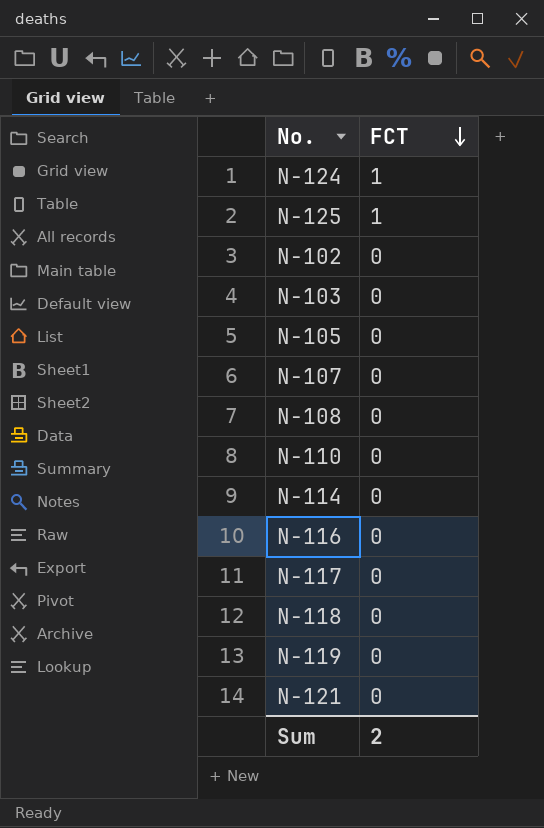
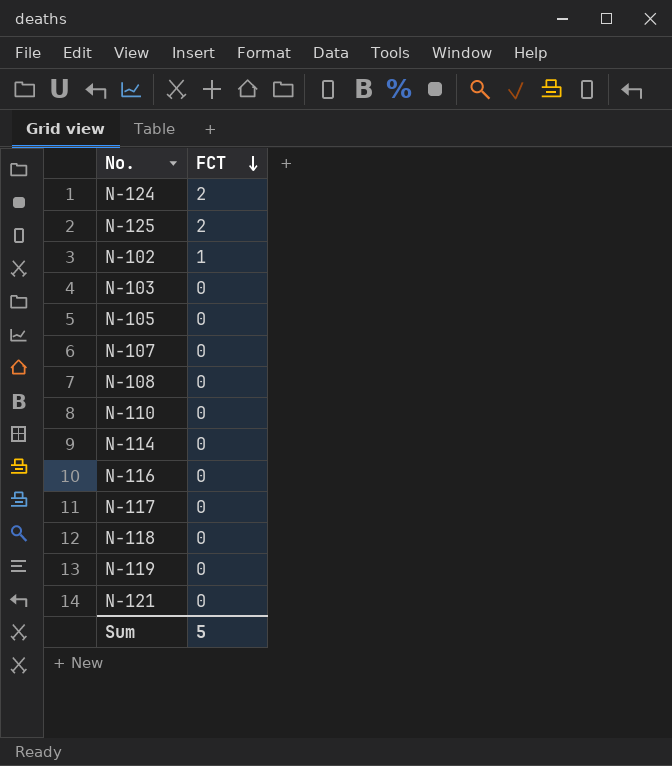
N-124 | FCT: 1 -> 2
N-125 | FCT: 1 -> 2
N-102 | FCT: 0 -> 1
Sum | FCT: 2 -> 5

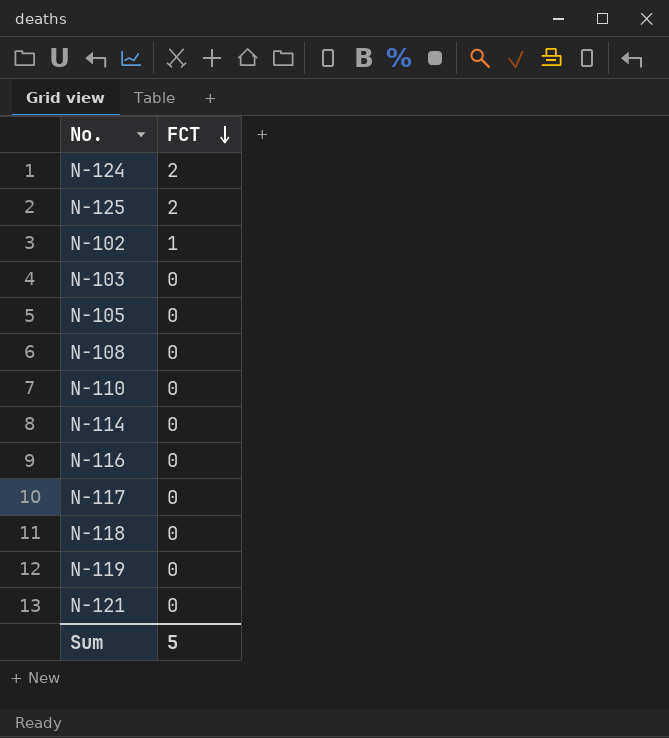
row N-107: 0 -> none

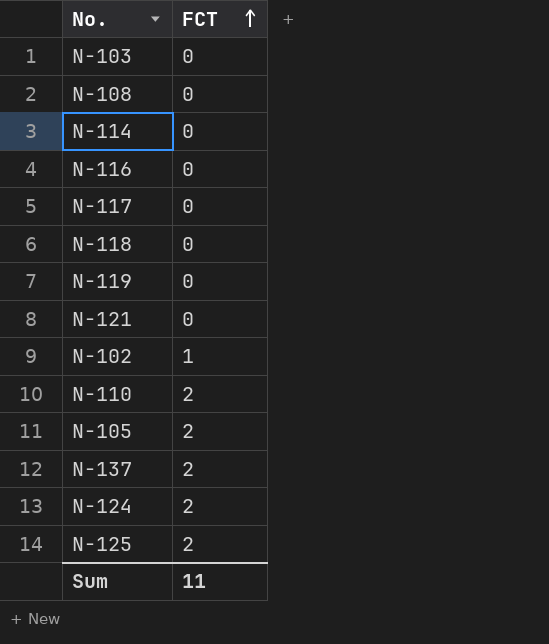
row order: FCT descending -> FCT ascending
N-110 | FCT: 0 -> 2
N-105 | FCT: 0 -> 2
row N-137: none -> 2
Sum | FCT: 5 -> 11

